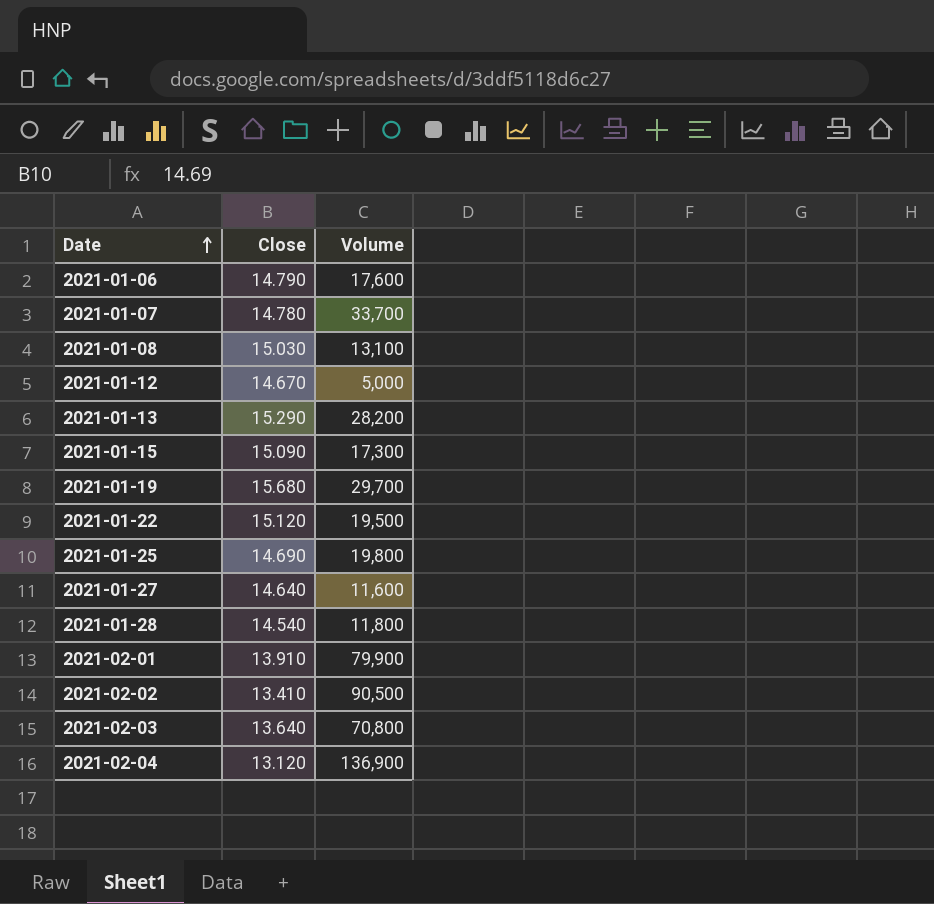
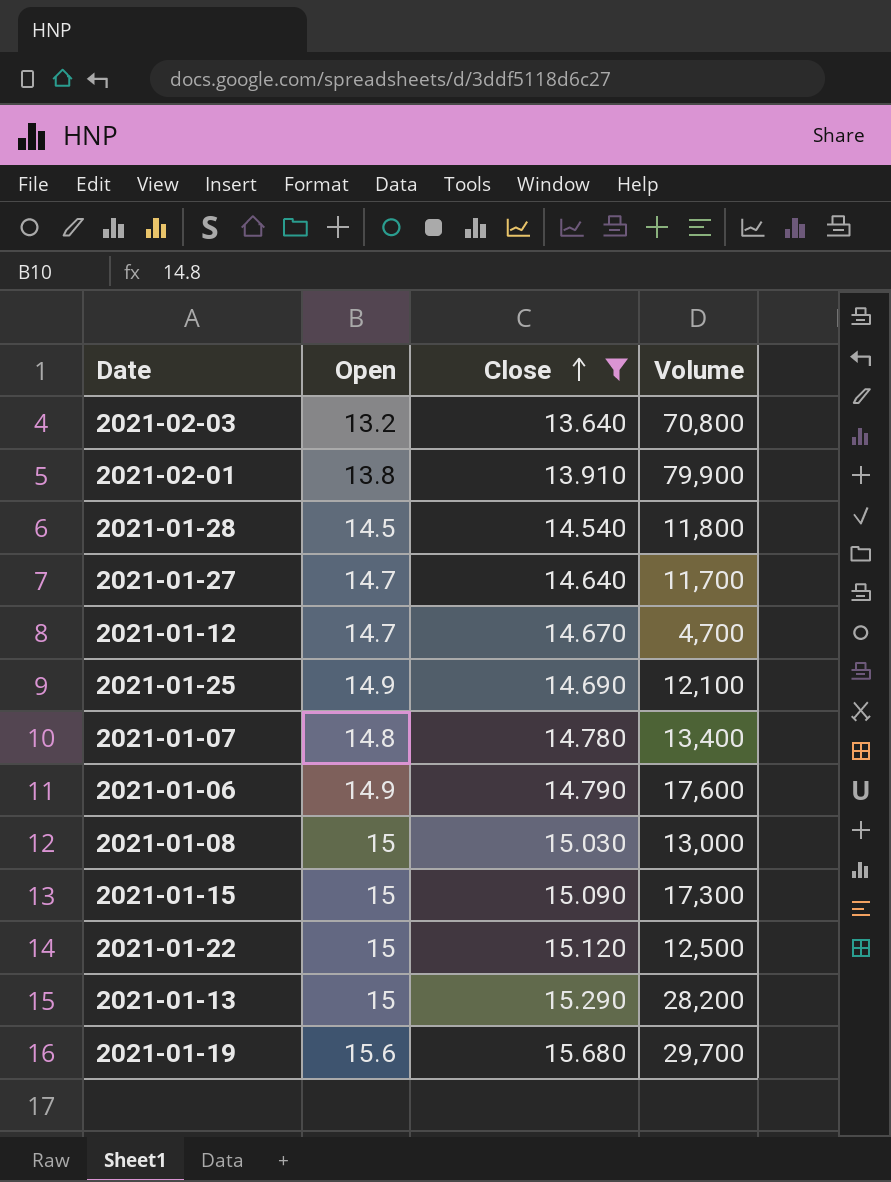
filter: none -> Close >= 13.640
row order: Date ascending -> Close ascending
column Open | position: none -> 2
2021-01-27 | Volume: 11,600 -> 11,700
2021-01-12 | Volume: 5,000 -> 4,700
2021-01-25 | Volume: 19,800 -> 12,100
2021-01-07 | Volume: 33,700 -> 13,400
2021-01-08 | Volume: 13,100 -> 13,000
2021-01-22 | Volume: 19,500 -> 12,500

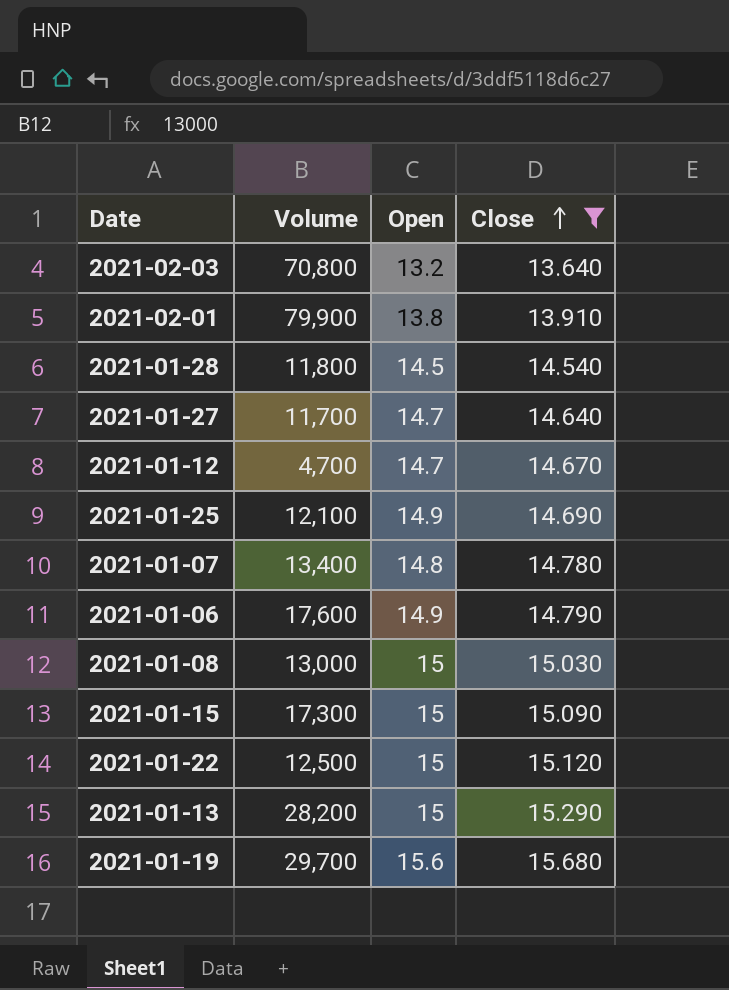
column Volume | position: 4 -> 2

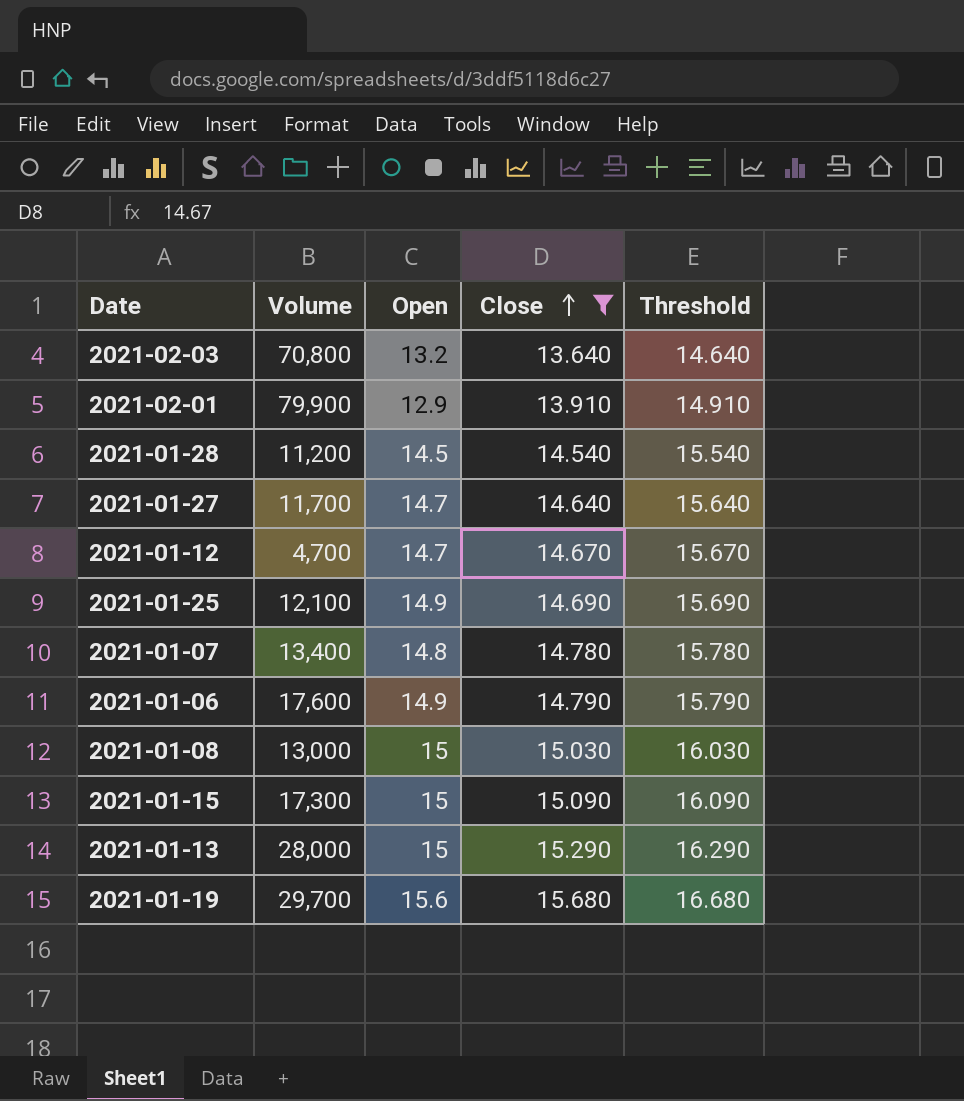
column Threshold | formula: none -> [Close] + 1
row 2021-01-22: 12,500 | 15 | 15.120 -> none
2021-02-01 | Open: 13.8 -> 12.9
2021-01-28 | Volume: 11,800 -> 11,200
2021-01-13 | Volume: 28,200 -> 28,000

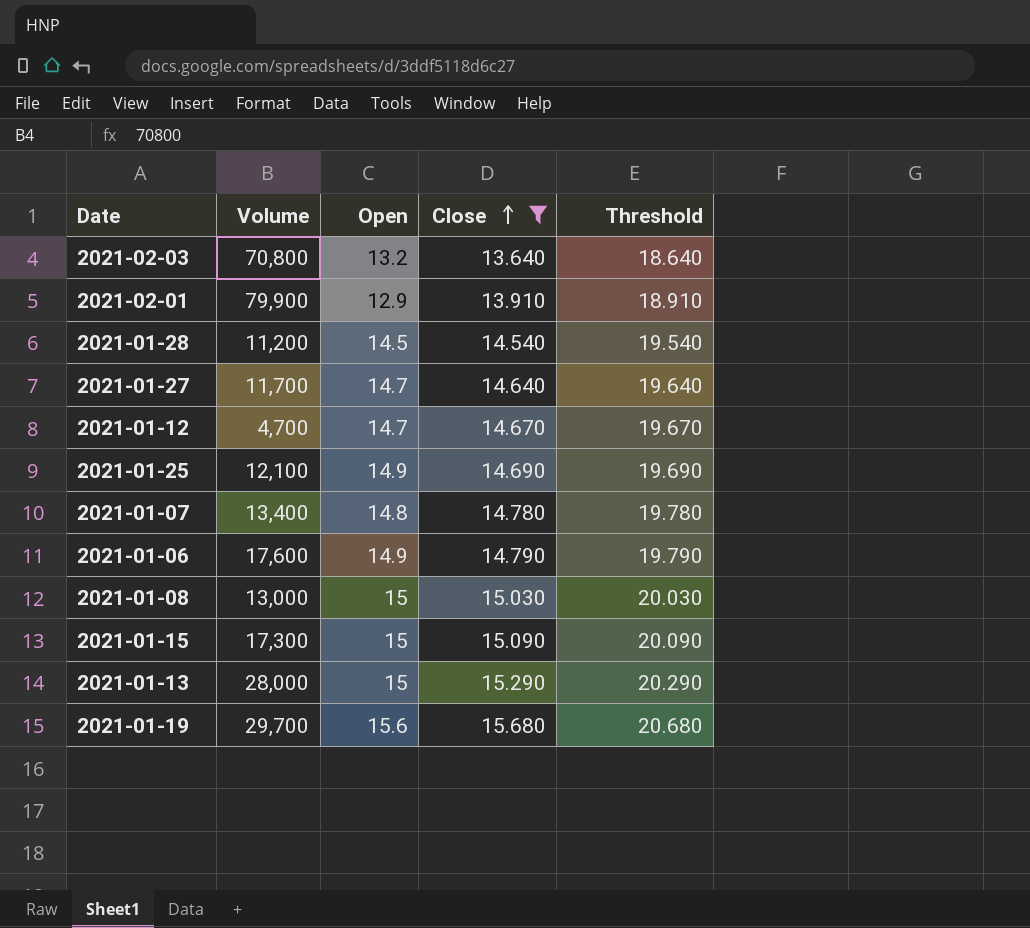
column Threshold | formula: [Close] + 1 -> [Close] + 5

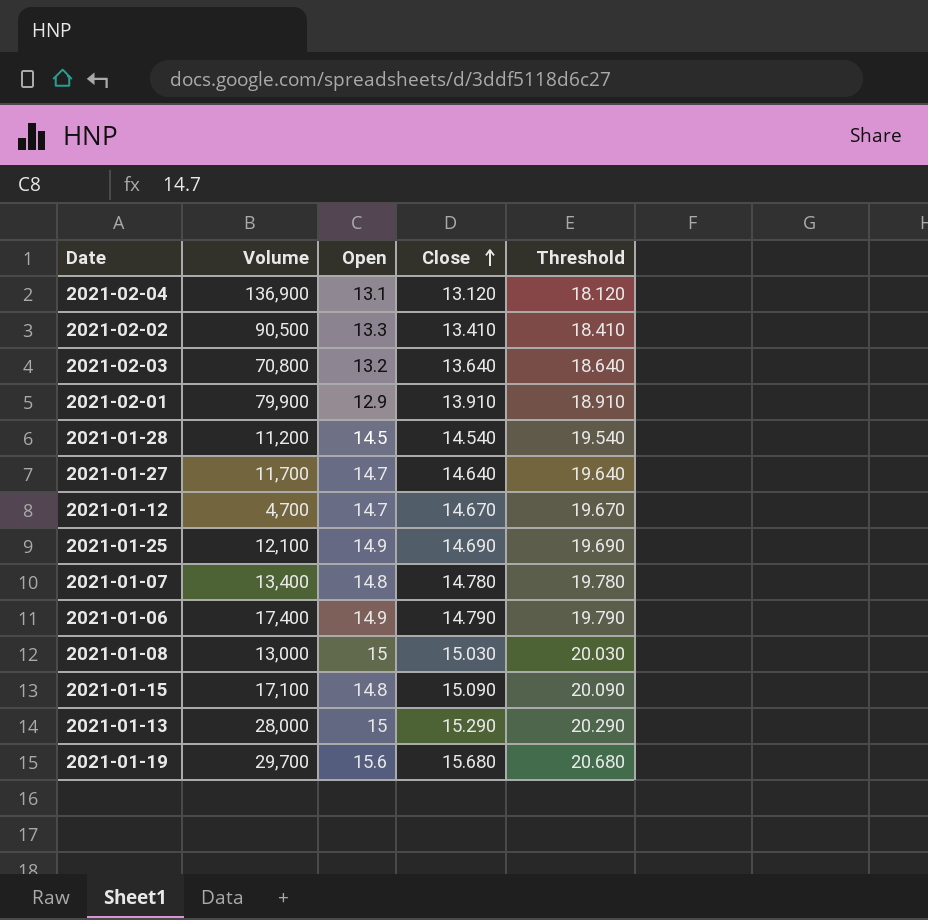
filter: Close >= 13.640 -> none
2021-01-06 | Volume: 17,600 -> 17,400
2021-01-15 | Volume: 17,300 -> 17,100
2021-01-15 | Open: 15 -> 14.8

